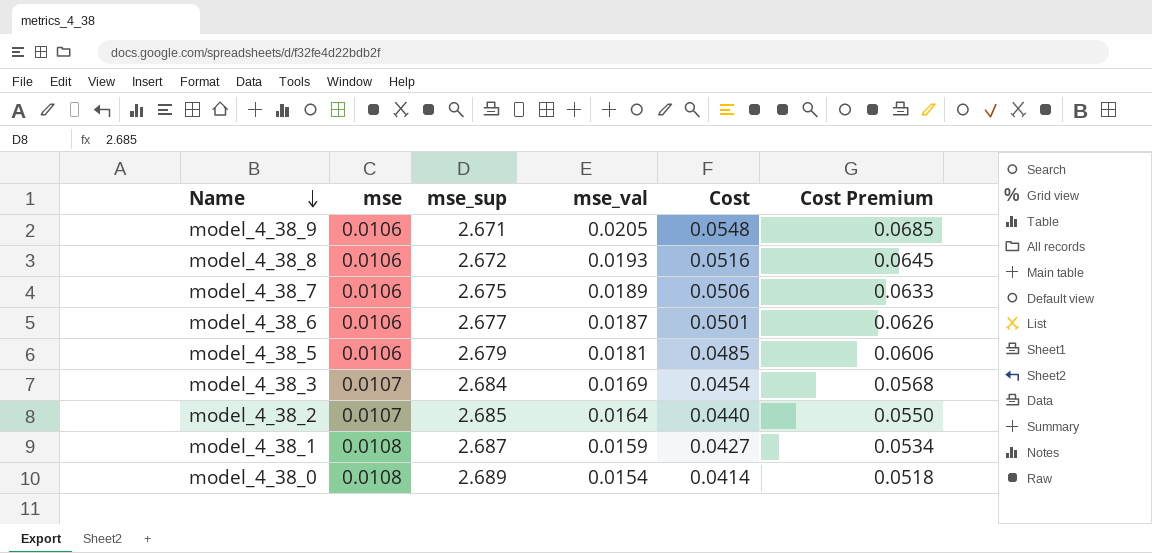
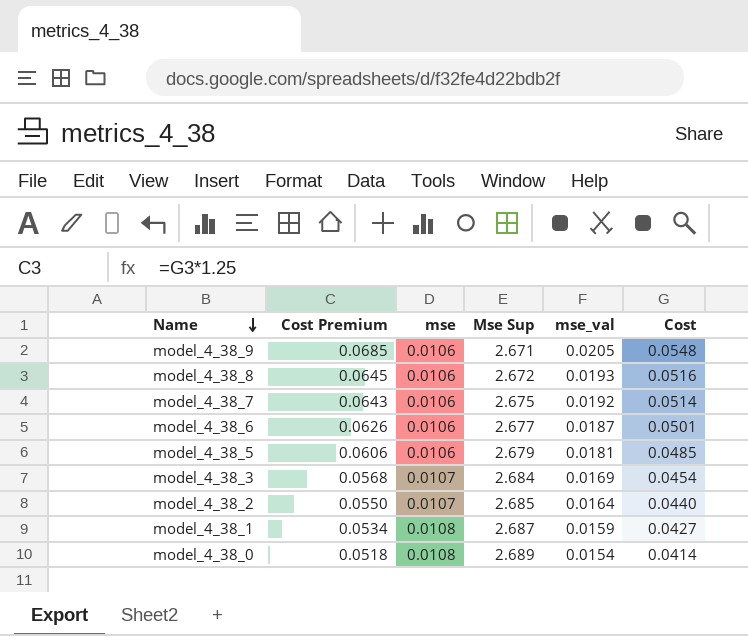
column Cost Premium | position: 6 -> 2
column name: mse_sup -> Mse Sup
model_4_38_7 | Cost Premium: 0.0633 -> 0.0643
model_4_38_7 | mse_val: 0.0189 -> 0.0192
model_4_38_7 | Cost: 0.0506 -> 0.0514

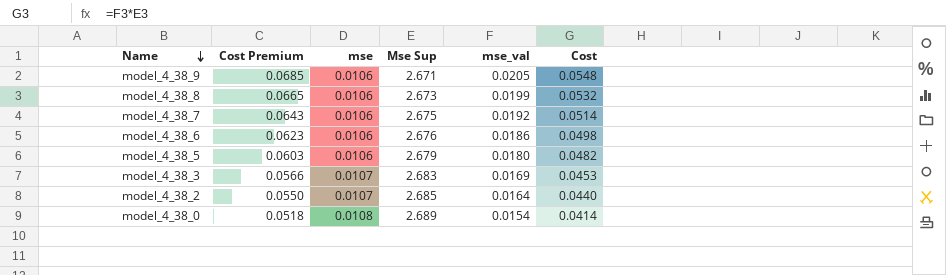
row model_4_38_1: 0.0534 | 0.0108 | 2.687 | 0.0159 | 0.0427 -> none
model_4_38_8 | Cost Premium: 0.0645 -> 0.0665
model_4_38_8 | Mse Sup: 2.672 -> 2.673
model_4_38_8 | mse_val: 0.0193 -> 0.0199
model_4_38_8 | Cost: 0.0516 -> 0.0532
model_4_38_6 | Cost Premium: 0.0626 -> 0.0623
model_4_38_6 | Mse Sup: 2.677 -> 2.676
model_4_38_6 | mse_val: 0.0187 -> 0.0186
model_4_38_6 | Cost: 0.0501 -> 0.0498
model_4_38_5 | Cost Premium: 0.0606 -> 0.0603
model_4_38_5 | mse_val: 0.0181 -> 0.0180
model_4_38_5 | Cost: 0.0485 -> 0.0482
model_4_38_3 | Cost Premium: 0.0568 -> 0.0566
model_4_38_3 | Mse Sup: 2.684 -> 2.683
model_4_38_3 | Cost: 0.0454 -> 0.0453

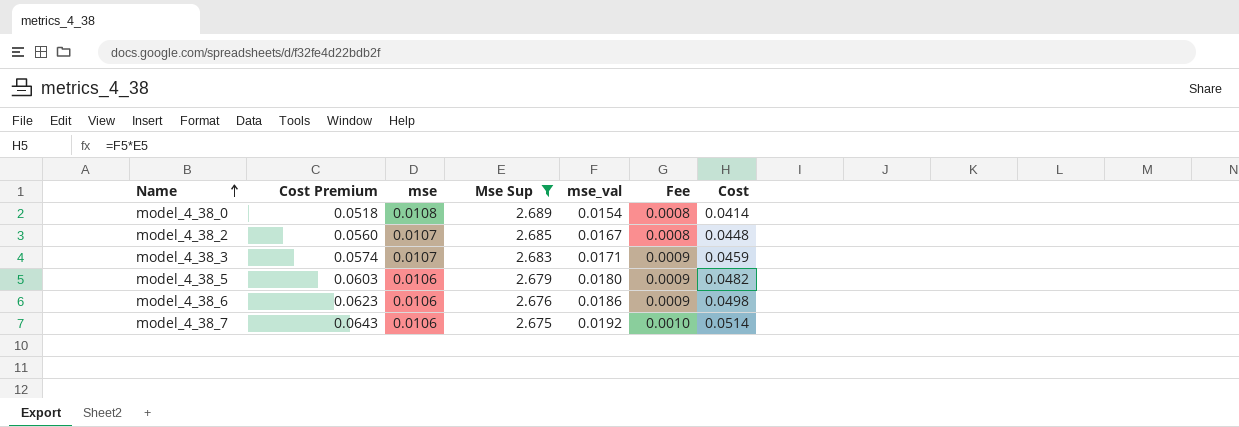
filter: none -> Mse Sup >= 2.675
row order: Name descending -> Name ascending
column Fee | formula: none -> [mse_val] * 0.05
model_4_38_2 | Cost Premium: 0.0550 -> 0.0560
model_4_38_2 | mse_val: 0.0164 -> 0.0167
model_4_38_2 | Cost: 0.0440 -> 0.0448
model_4_38_3 | Cost Premium: 0.0566 -> 0.0574
model_4_38_3 | mse_val: 0.0169 -> 0.0171
model_4_38_3 | Cost: 0.0453 -> 0.0459

